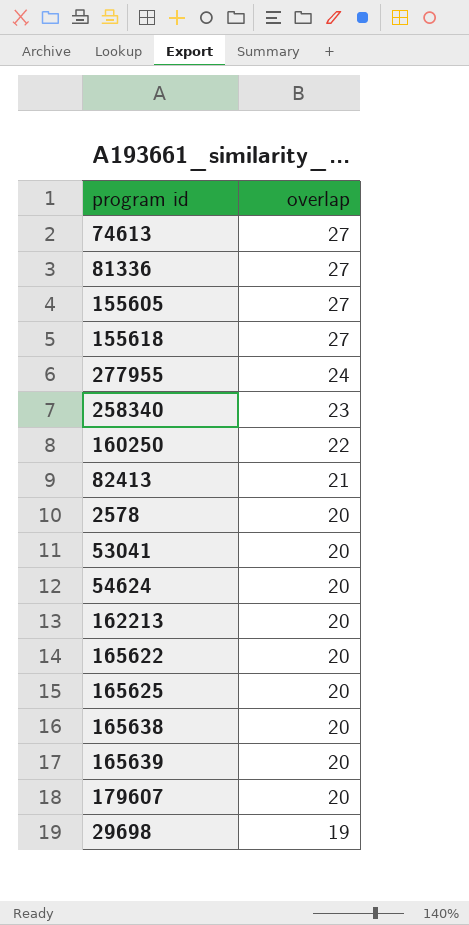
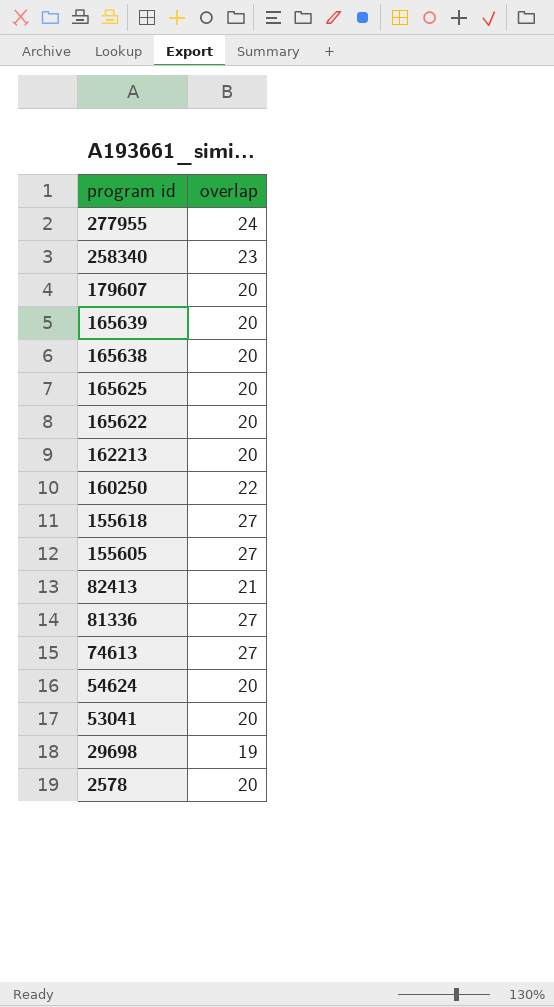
row order: overlap descending -> program id descending

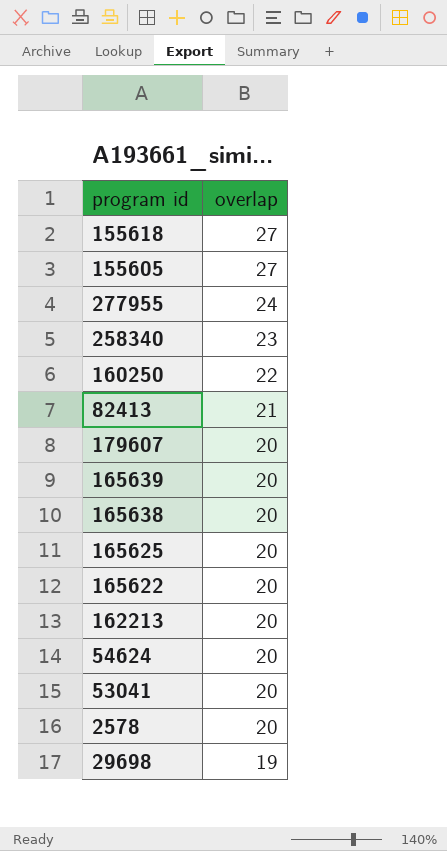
row order: program id descending -> overlap descending
row 81336: 27 -> none
row 74613: 27 -> none

